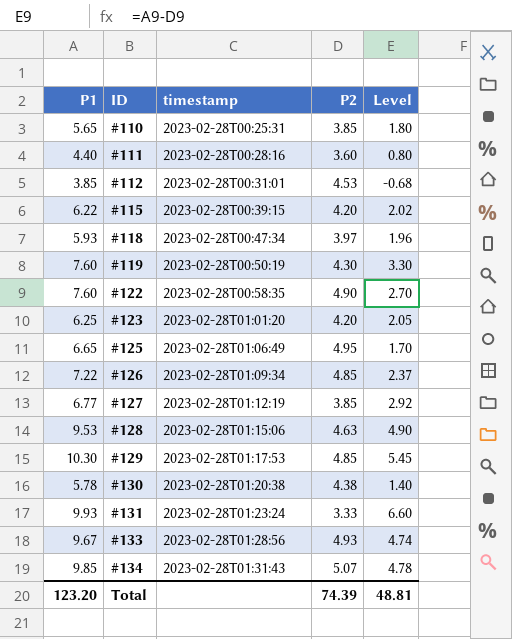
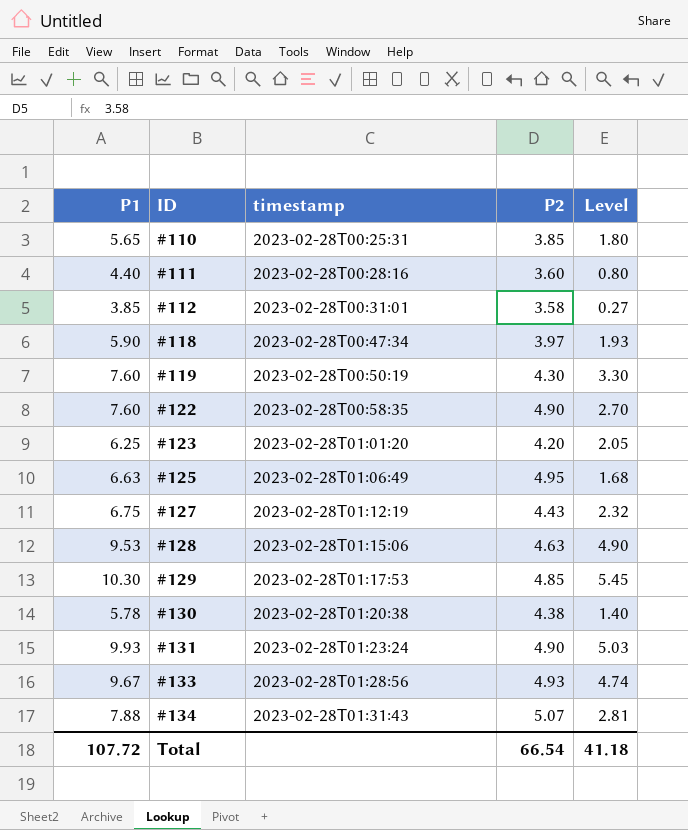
row #115: 6.22 | 2023-02-28T00:39:15 | 4.20 | 2.02 -> none
row #126: 7.22 | 2023-02-28T01:09:34 | 4.85 | 2.37 -> none
#112 | P2: 4.53 -> 3.58
#112 | Level: -0.68 -> 0.27
#118 | P1: 5.93 -> 5.90
#118 | Level: 1.96 -> 1.93
#125 | P1: 6.65 -> 6.63
#125 | Level: 1.70 -> 1.68
#127 | P1: 6.77 -> 6.75
#127 | P2: 3.85 -> 4.43
#127 | Level: 2.92 -> 2.32
#131 | P2: 3.33 -> 4.90
#131 | Level: 6.60 -> 5.03
#134 | P1: 9.85 -> 7.88
#134 | Level: 4.78 -> 2.81
Total | P1: 123.20 -> 107.72
Total | P2: 74.39 -> 66.54
Total | Level: 48.81 -> 41.18

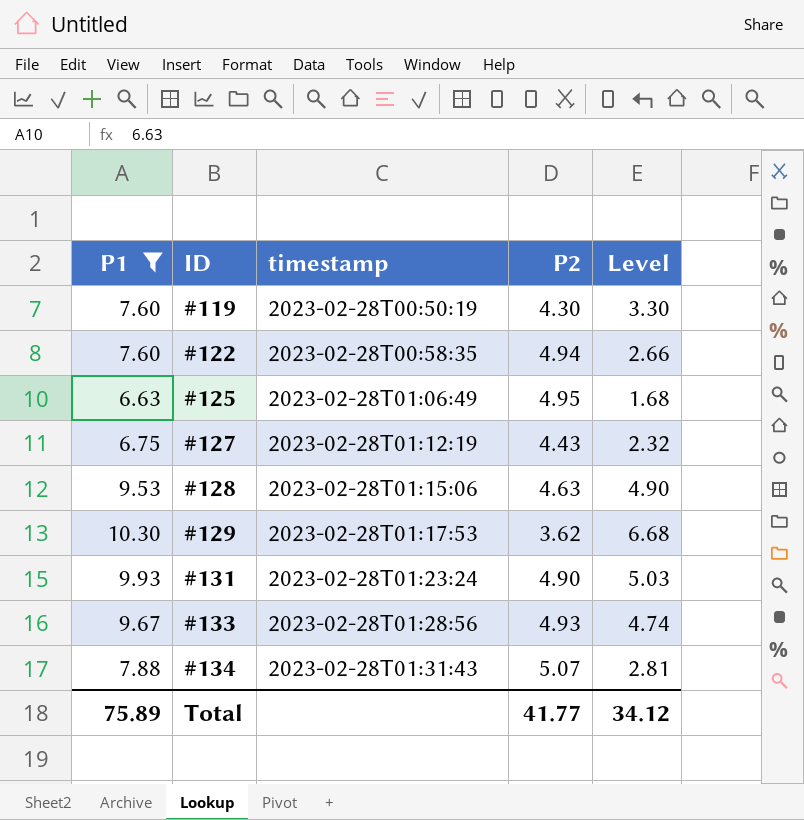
filter: none -> P1 >= 6.63
#122 | P2: 4.90 -> 4.94
#122 | Level: 2.70 -> 2.66
#129 | P2: 4.85 -> 3.62
#129 | Level: 5.45 -> 6.68
Total | P1: 107.72 -> 75.89
Total | P2: 66.54 -> 41.77
Total | Level: 41.18 -> 34.12

